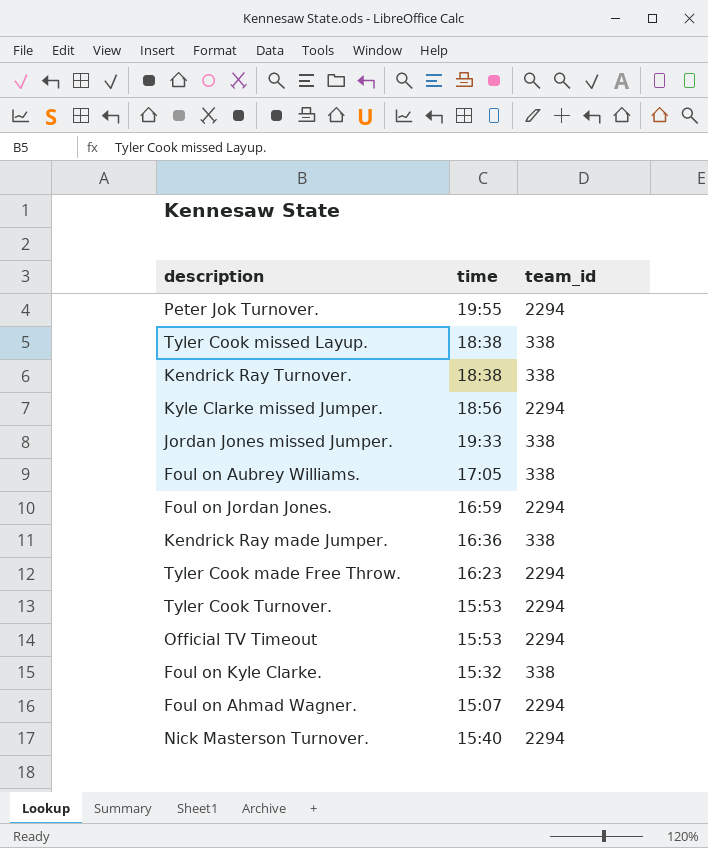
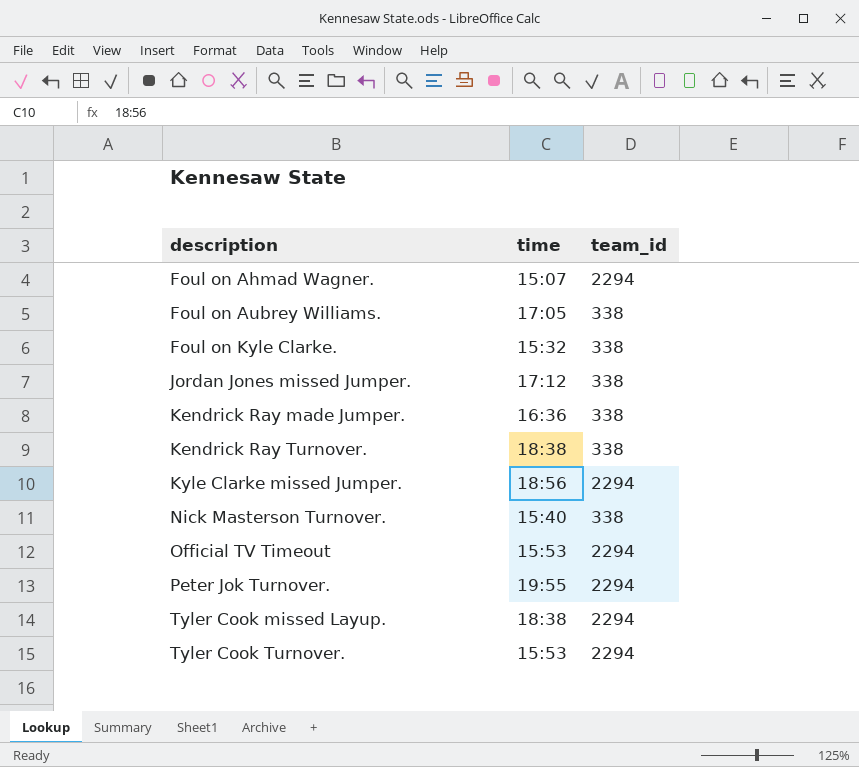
row order: none -> description ascending
row Foul on Jordan Jones.: 16:59 | 2294 -> none
row Tyler Cook made Free Throw.: 16:23 | 2294 -> none
Jordan Jones missed Jumper. | time: 19:33 -> 17:12
Nick Masterson Turnover. | team_id: 2294 -> 338
Tyler Cook missed Layup. | team_id: 338 -> 2294

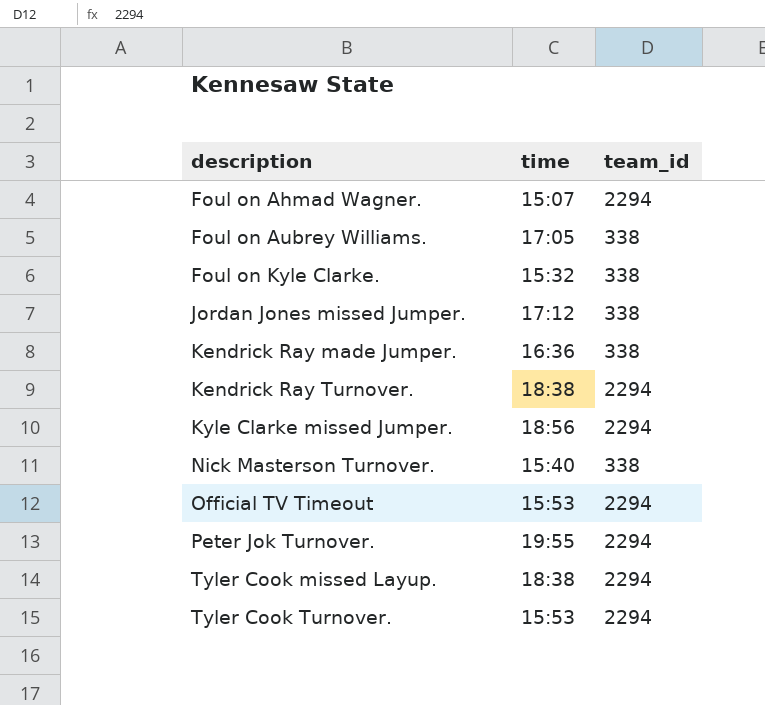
Kendrick Ray Turnover. | team_id: 338 -> 2294

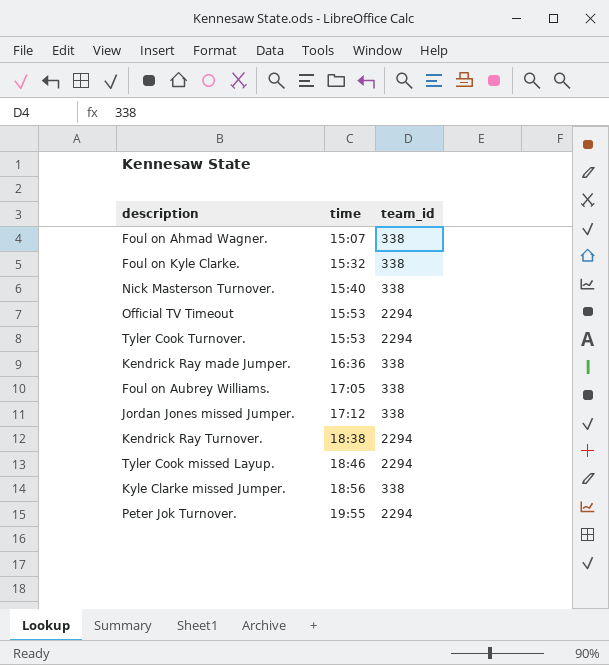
row order: description ascending -> time ascending
Foul on Ahmad Wagner. | team_id: 2294 -> 338
Tyler Cook missed Layup. | time: 18:38 -> 18:46
Kyle Clarke missed Jumper. | team_id: 2294 -> 338

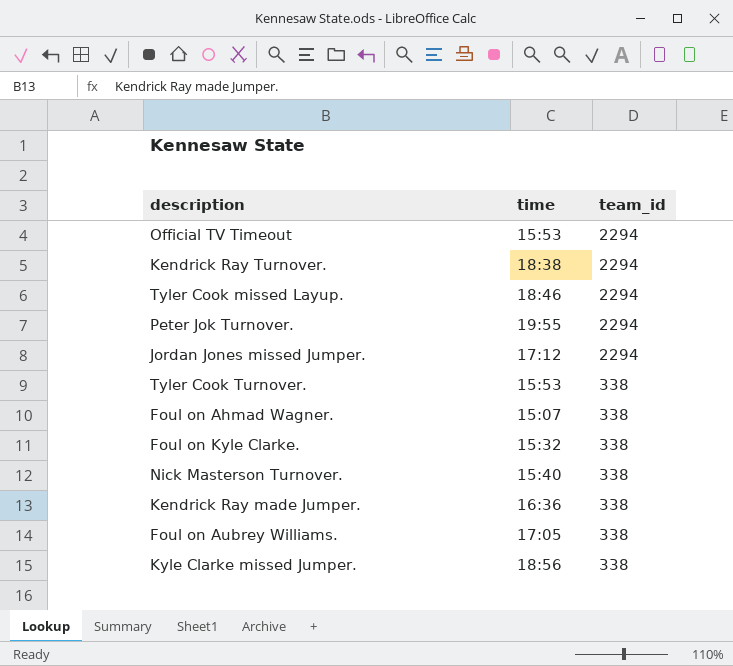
row order: time ascending -> team_id descending
Jordan Jones missed Jumper. | team_id: 338 -> 2294
Tyler Cook Turnover. | team_id: 2294 -> 338

